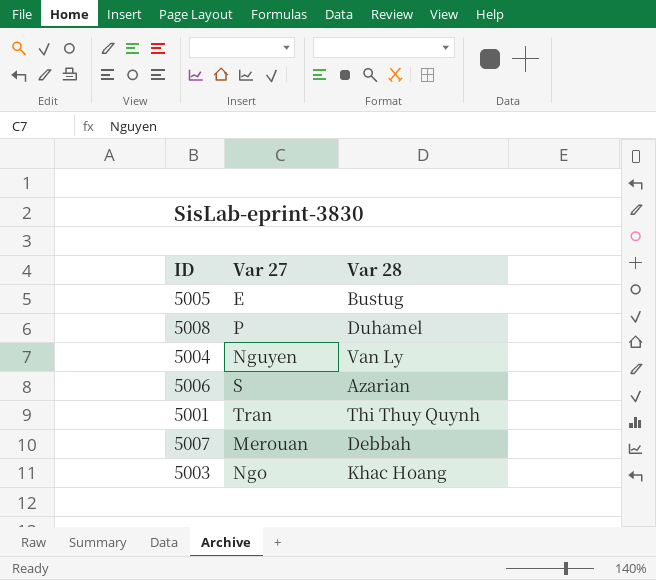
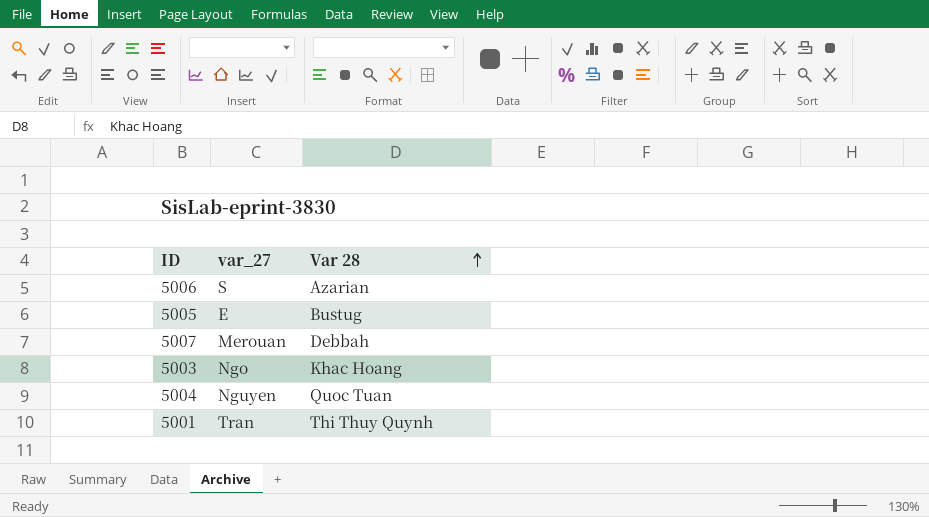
row order: none -> Var 28 ascending
column name: Var 27 -> var_27
row 5008: P | Duhamel -> none
5004 | Var 28: Van Ly -> Quoc Tuan

